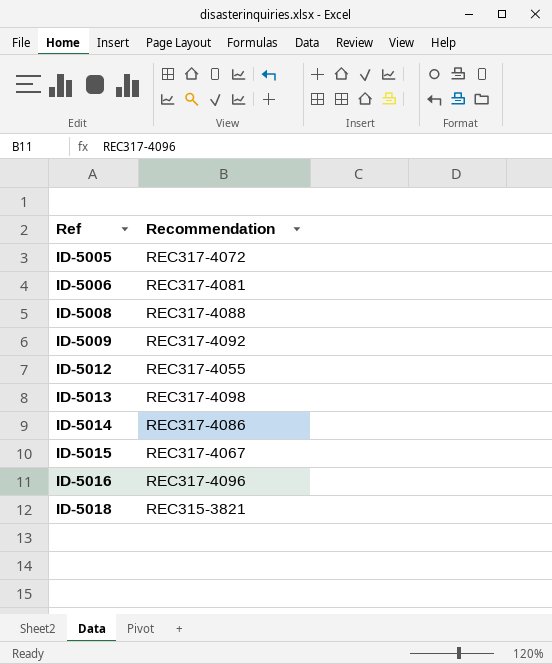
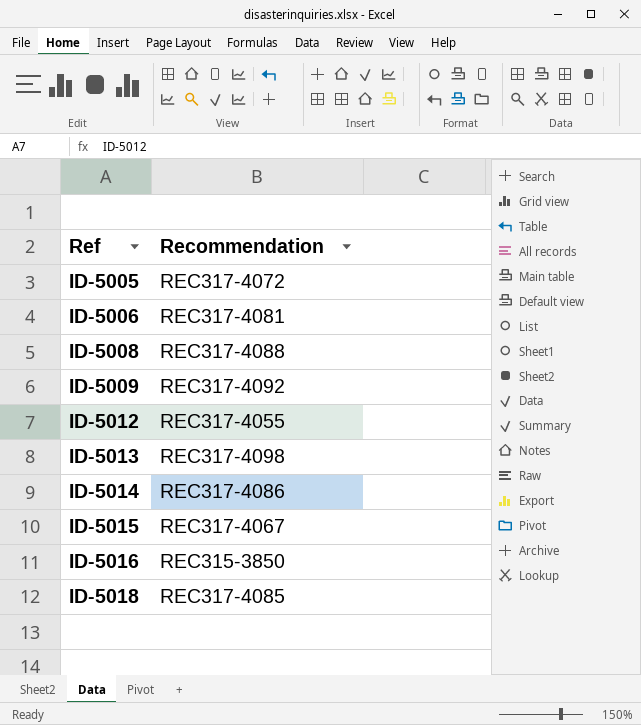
ID-5016 | Recommendation: REC317-4096 -> REC315-3850
ID-5018 | Recommendation: REC315-3821 -> REC317-4085

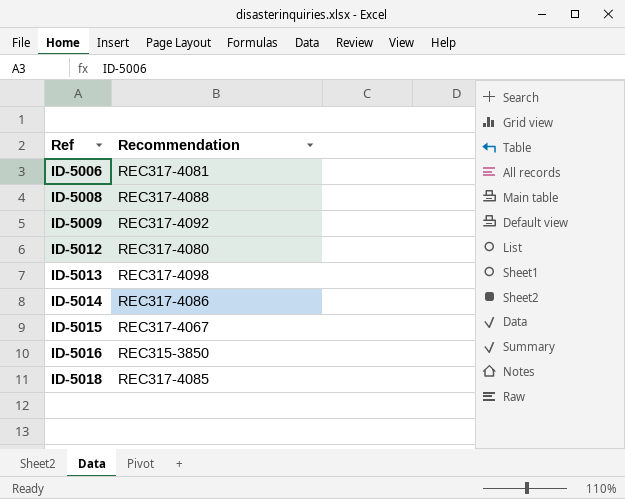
row ID-5005: REC317-4072 -> none
ID-5012 | Recommendation: REC317-4055 -> REC317-4080

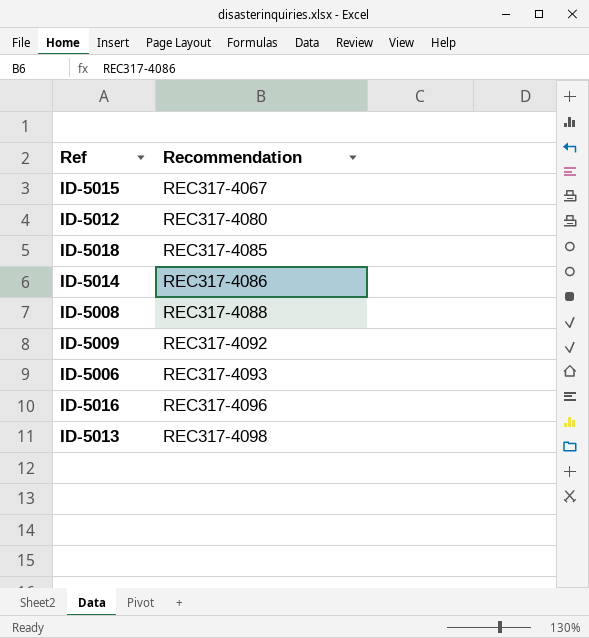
row order: Ref ascending -> Recommendation ascending
ID-5006 | Recommendation: REC317-4081 -> REC317-4093
ID-5016 | Recommendation: REC315-3850 -> REC317-4096

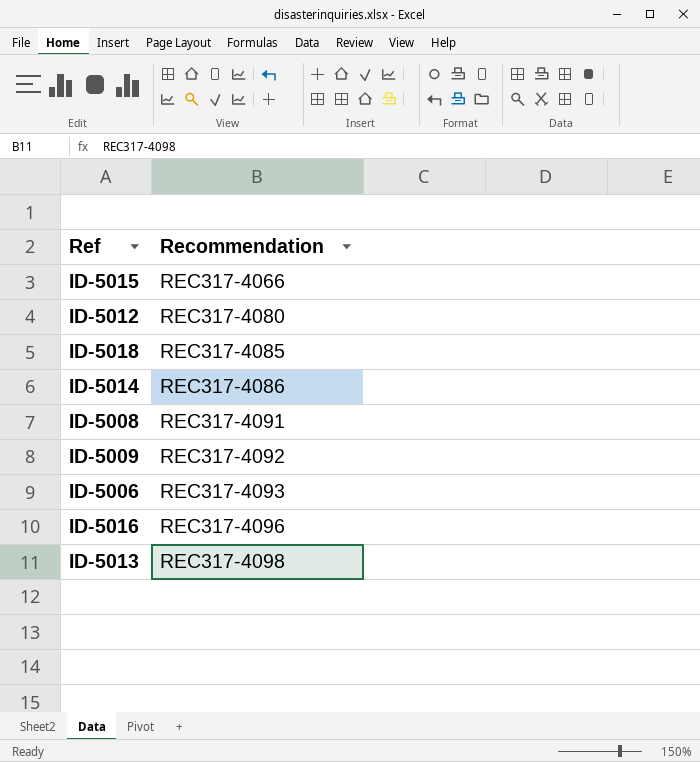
ID-5015 | Recommendation: REC317-4067 -> REC317-4066
ID-5008 | Recommendation: REC317-4088 -> REC317-4091

